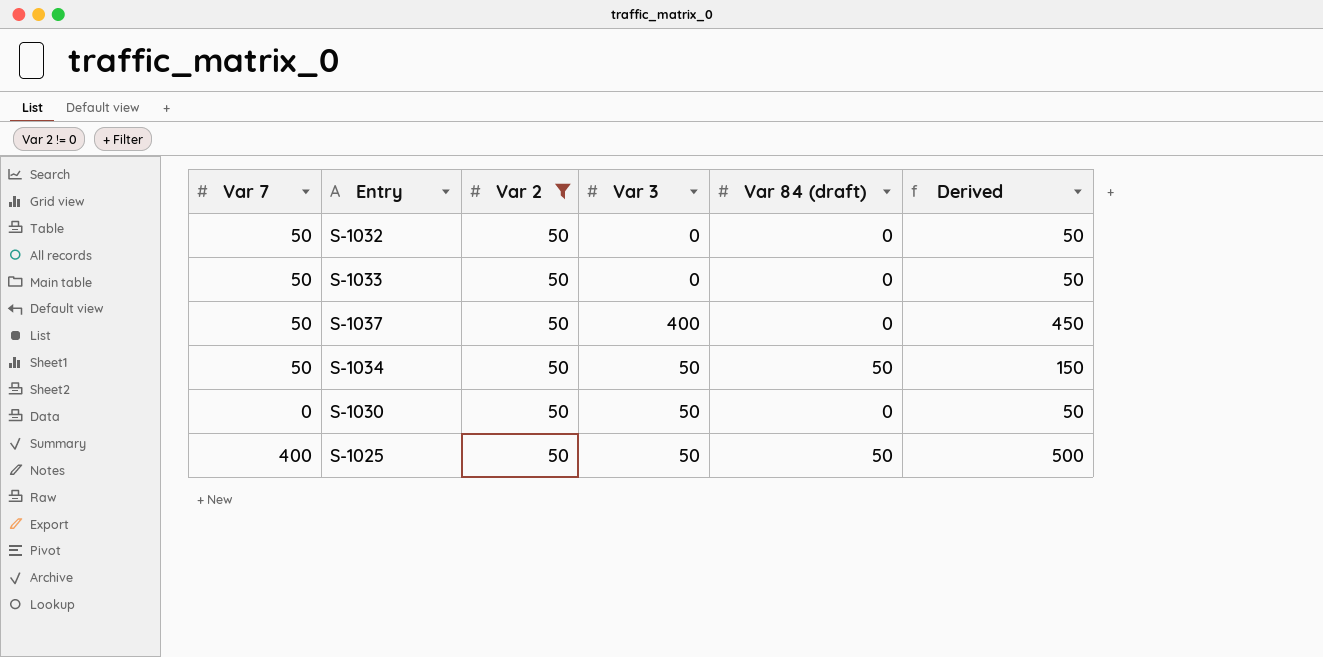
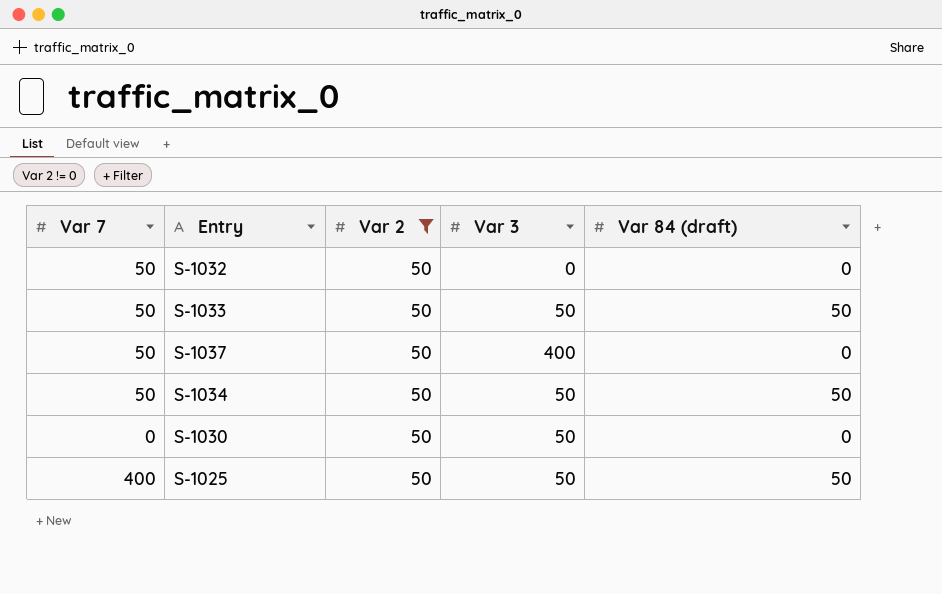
column Derived | formula: [Var 7] + [Var 3] + [Var 84 (draft)] -> none
S-1033 | Var 3: 0 -> 50
S-1033 | Var 84 (draft): 0 -> 50

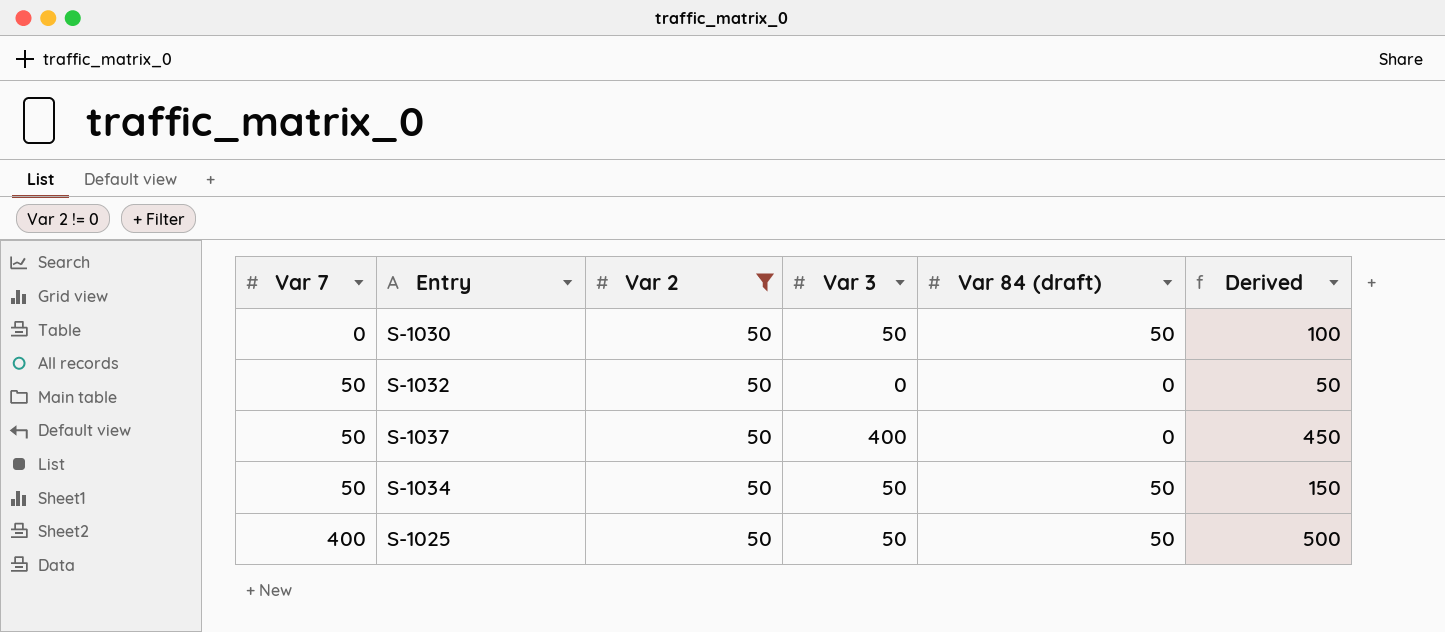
row order: none -> Var 7 ascending
column Derived | formula: none -> [Var 7] + [Var 3] + [Var 84 (draft)]
row S-1033: 50 | 50 | 50 | 50 -> none
S-1030 | Var 84 (draft): 0 -> 50

